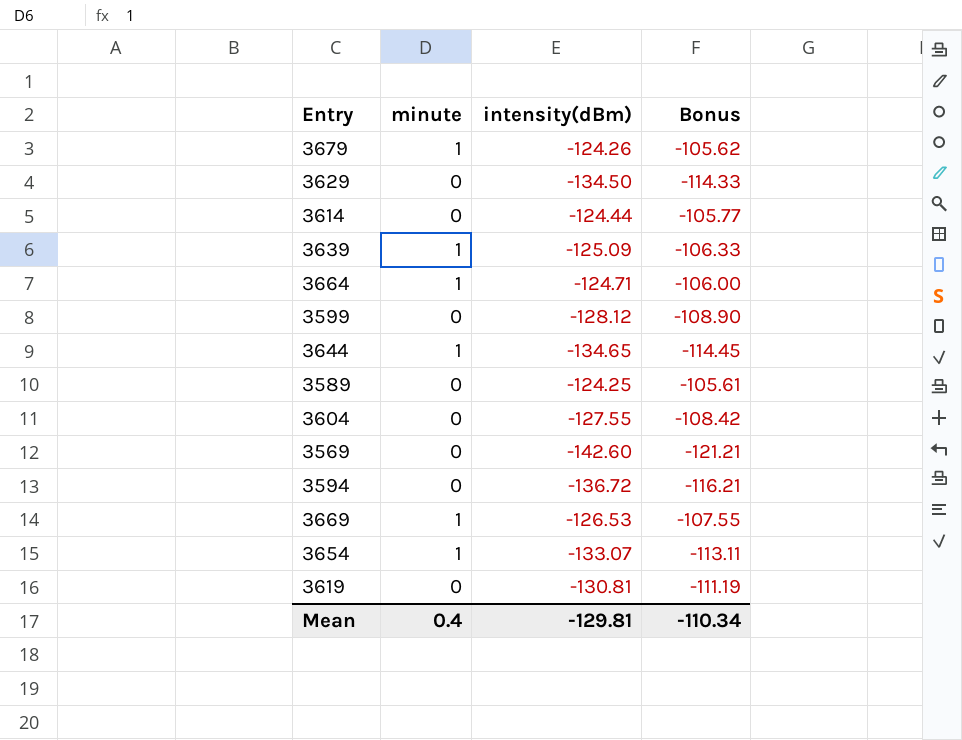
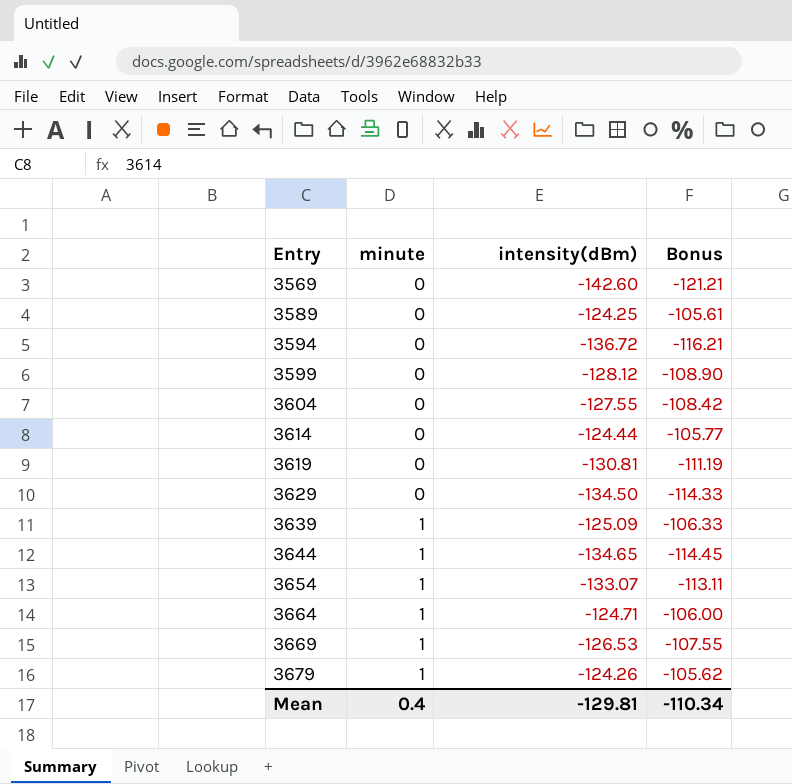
row order: none -> Entry ascending

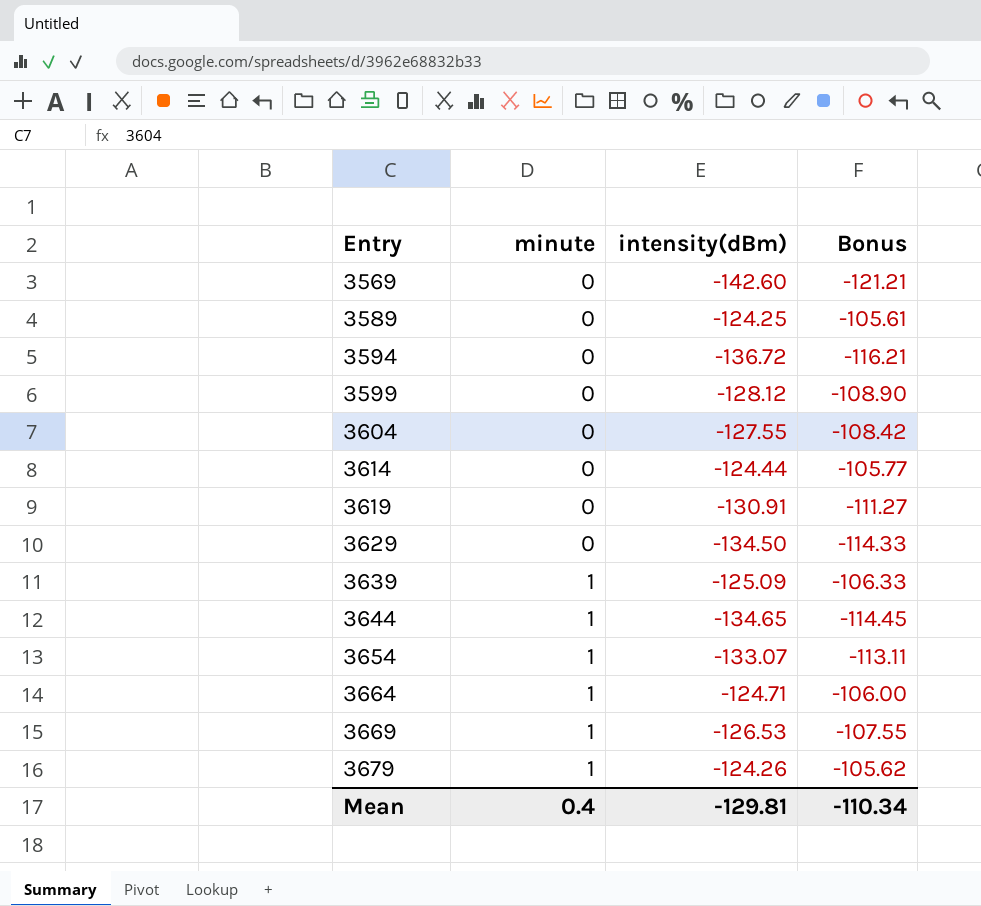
3619 | intensity(dBm): -130.81 -> -130.91
3619 | Bonus: -111.19 -> -111.27

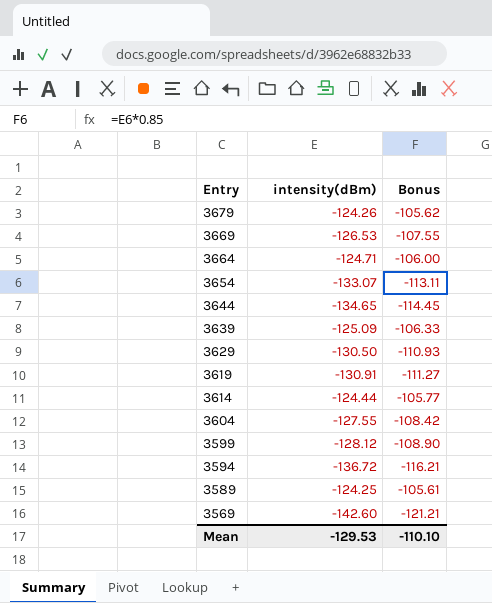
row order: Entry ascending -> Entry descending
column minute | position: 2 -> none
3629 | intensity(dBm): -134.50 -> -130.50
3629 | Bonus: -114.33 -> -110.93
Mean | intensity(dBm): -129.81 -> -129.53
Mean | Bonus: -110.34 -> -110.10

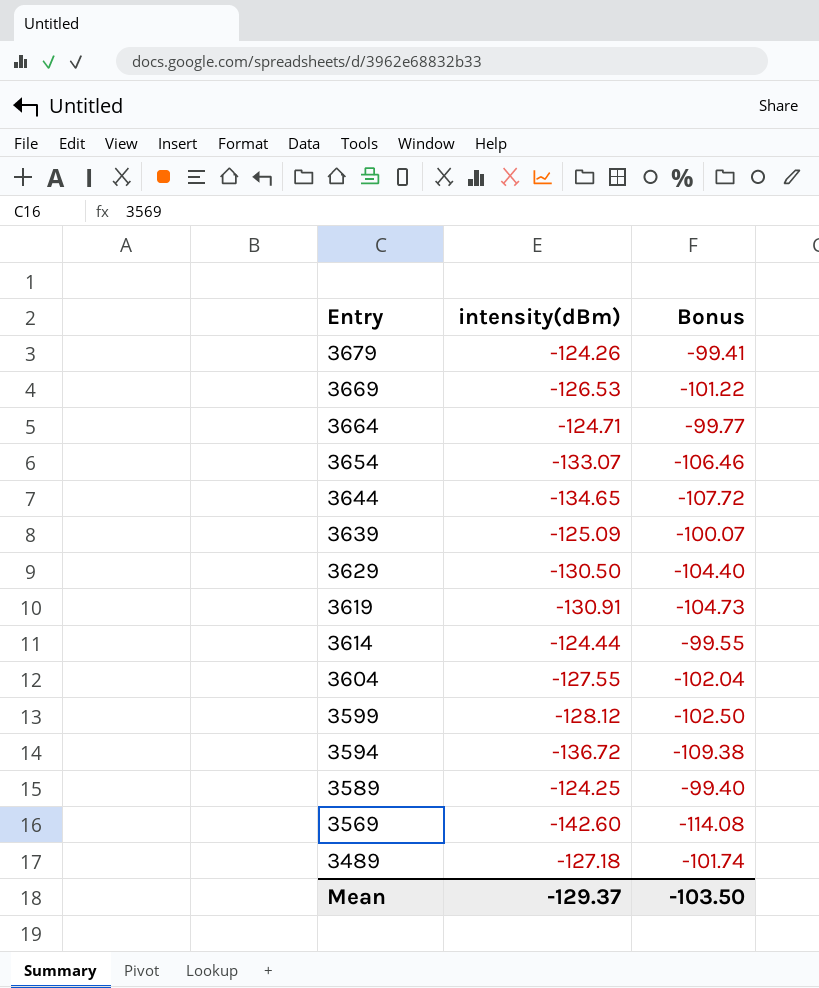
column Bonus | formula: [intensity(dBm)] * 0.85 -> [intensity(dBm)] * 0.8
row 3489: none -> -127.18 | -101.74
Mean | intensity(dBm): -129.53 -> -129.37
Mean | Bonus: -110.10 -> -103.50

